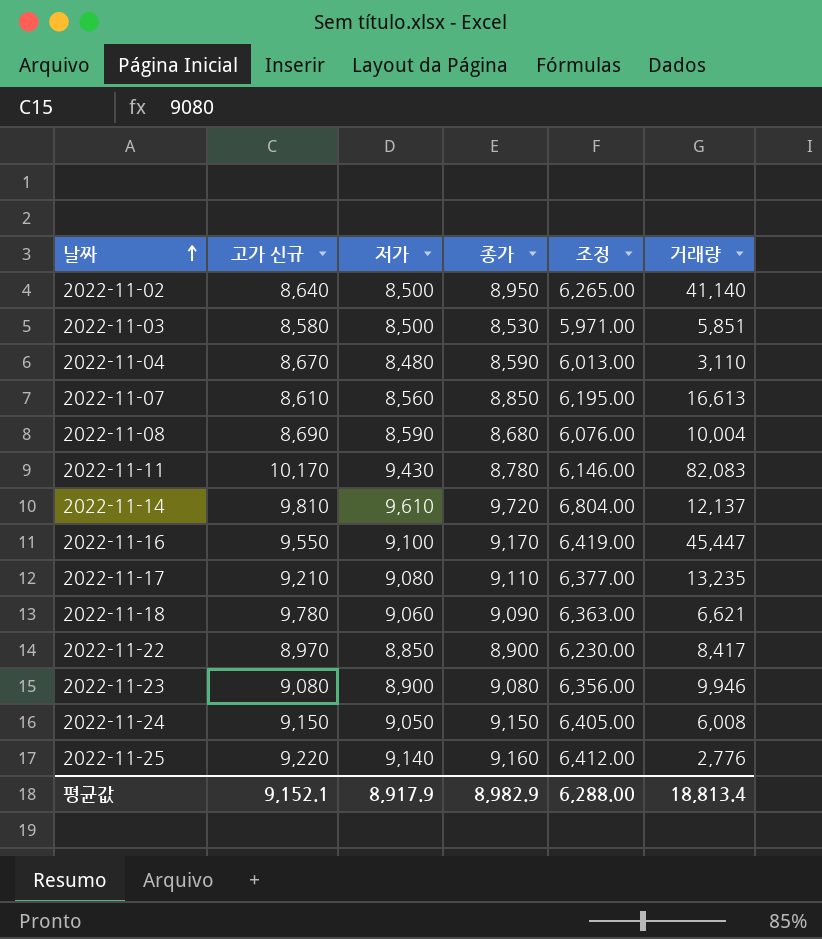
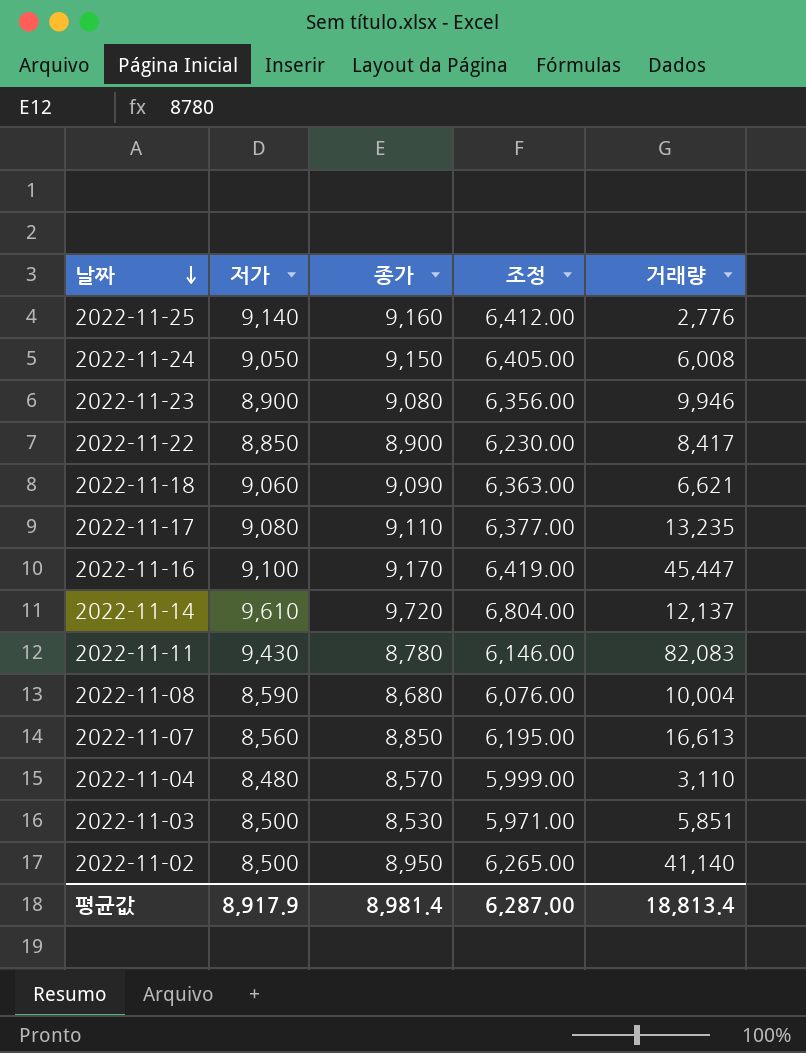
row order: 날짜 ascending -> 날짜 descending
column 고가 신규 | position: 2 -> none
2022-11-04 | 종가: 8,590 -> 8,570
2022-11-04 | 조정: 6,013.00 -> 5,999.00
평균값 | 종가: 8,982.9 -> 8,981.4
평균값 | 조정: 6,288.00 -> 6,287.00

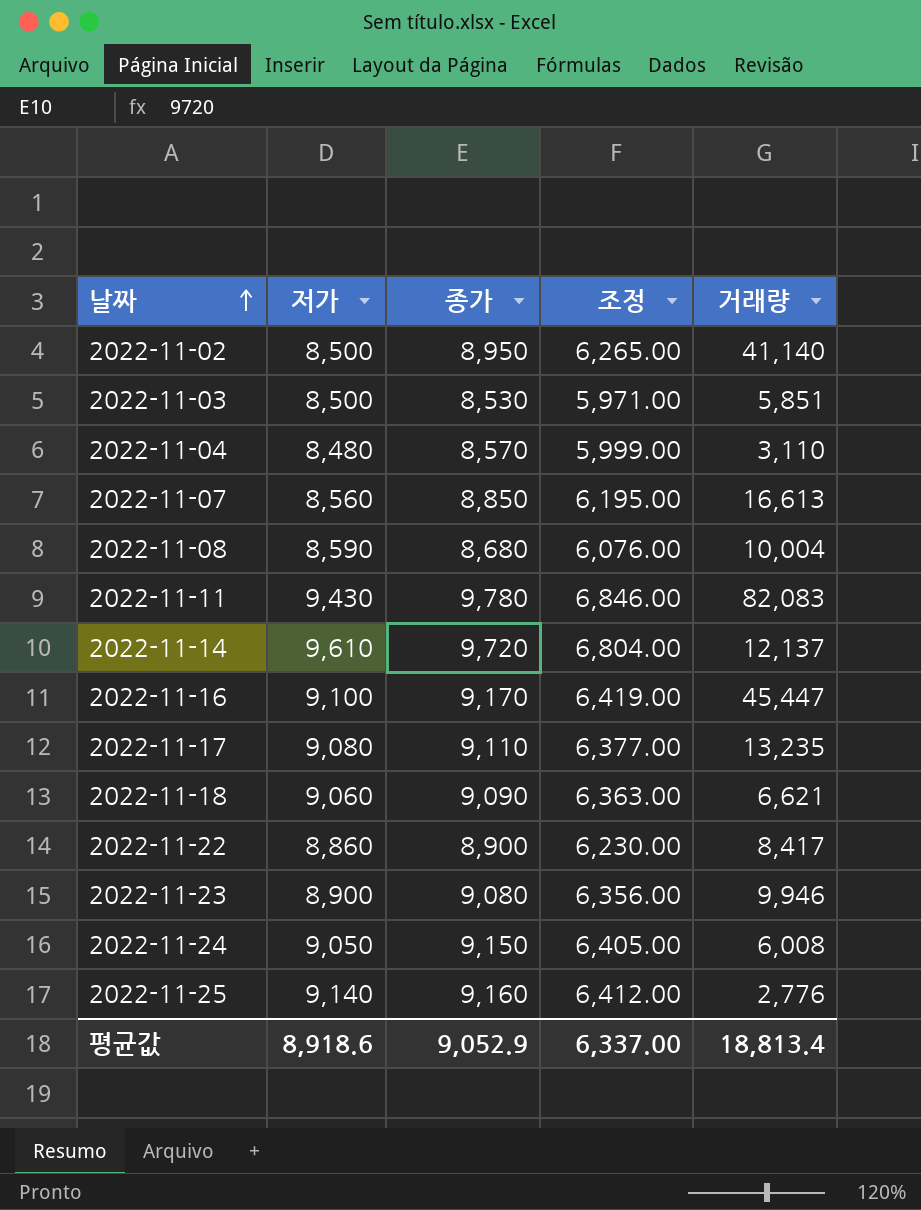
row order: 날짜 descending -> 날짜 ascending
2022-11-11 | 종가: 8,780 -> 9,780
2022-11-11 | 조정: 6,146.00 -> 6,846.00
2022-11-22 | 저가: 8,850 -> 8,860
평균값 | 저가: 8,917.9 -> 8,918.6
평균값 | 종가: 8,981.4 -> 9,052.9
평균값 | 조정: 6,287.00 -> 6,337.00

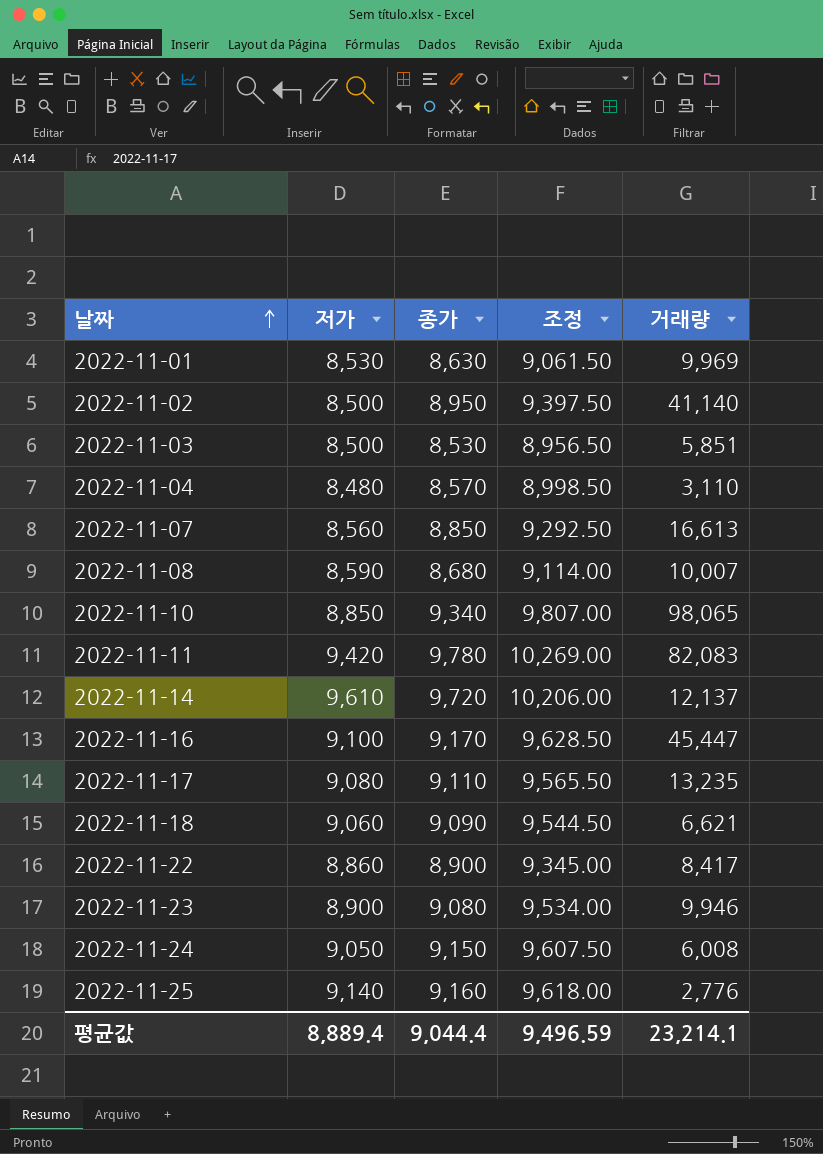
column 조정 | formula: [종가] * 0.7 -> [종가] * 1.05
row 2022-11-01: none -> 8,530 | 8,630 | 9,061.50 | 9,969
2022-11-08 | 거래량: 10,004 -> 10,007
row 2022-11-10: none -> 8,850 | 9,340 | 9,807.00 | 98,065
2022-11-11 | 저가: 9,430 -> 9,420
평균값 | 저가: 8,918.6 -> 8,889.4
평균값 | 종가: 9,052.9 -> 9,044.4
평균값 | 조정: 6,337.00 -> 9,496.59
평균값 | 거래량: 18,813.4 -> 23,214.1

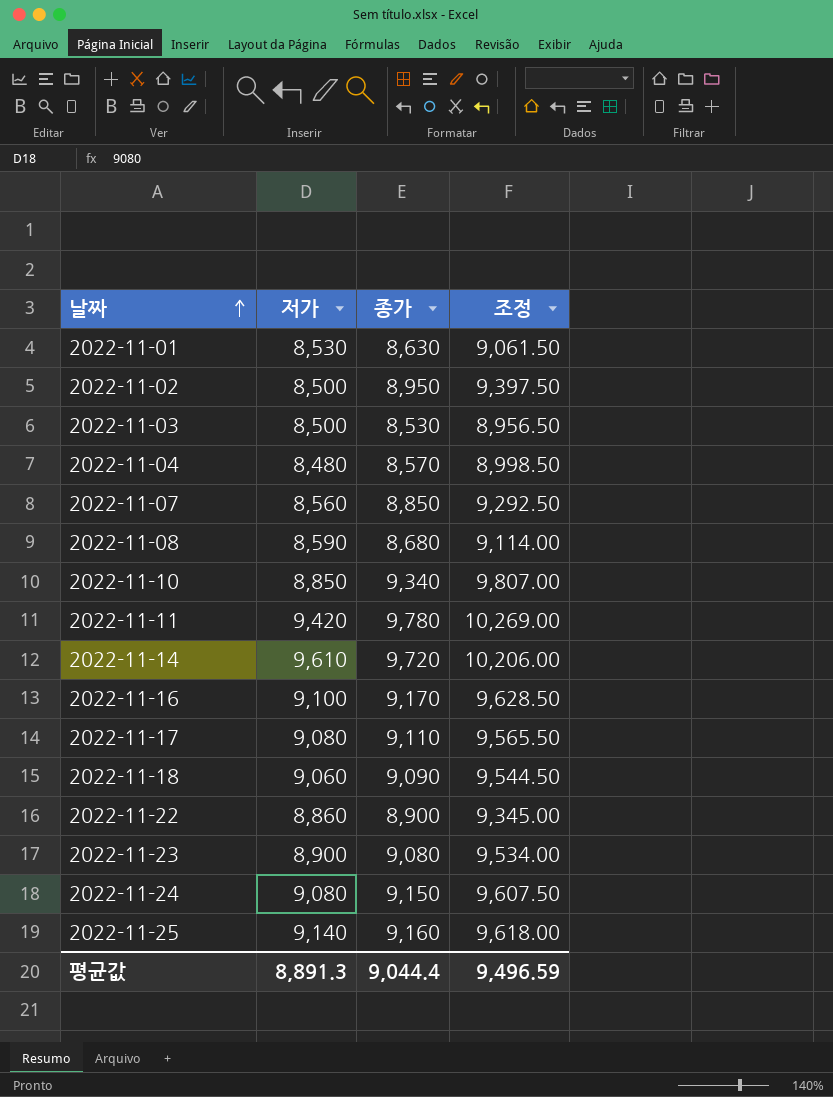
column 거래량 | position: 5 -> none
2022-11-24 | 저가: 9,050 -> 9,080
평균값 | 저가: 8,889.4 -> 8,891.3

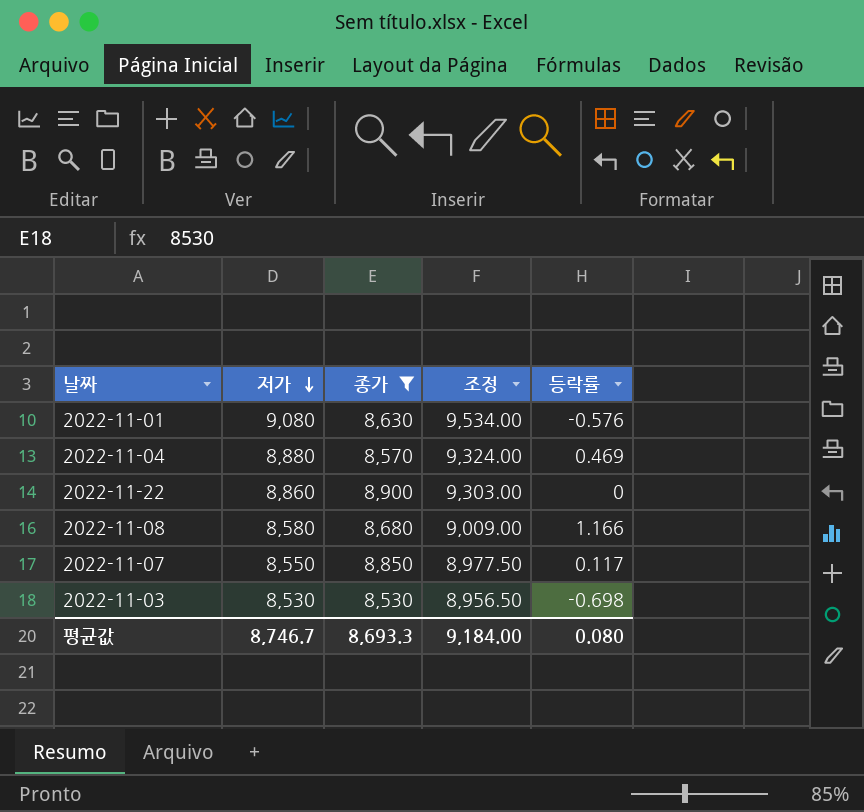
filter: none -> 종가 <= 8,900
row order: 날짜 ascending -> 저가 descending
column 조정 | formula: [종가] * 1.05 -> [저가] * 1.05
column 등락률 | position: none -> 5
2022-11-01 | 저가: 8,530 -> 9,080
2022-11-04 | 저가: 8,480 -> 8,880
2022-11-08 | 저가: 8,590 -> 8,580
2022-11-07 | 저가: 8,560 -> 8,550
2022-11-03 | 저가: 8,500 -> 8,530
평균값 | 저가: 8,891.3 -> 8,746.7
평균값 | 종가: 9,044.4 -> 8,693.3
평균값 | 조정: 9,496.59 -> 9,184.00

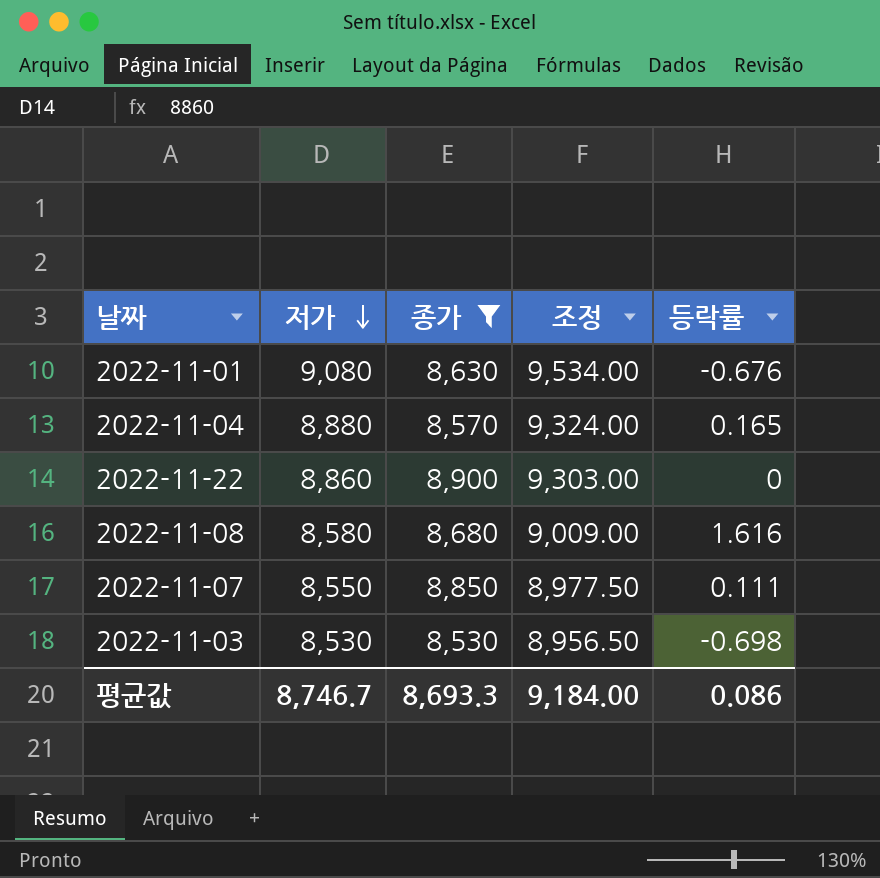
2022-11-01 | 등락률: -0.576 -> -0.676
2022-11-04 | 등락률: 0.469 -> 0.165
2022-11-08 | 등락률: 1.166 -> 1.616
2022-11-07 | 등락률: 0.117 -> 0.111
평균값 | 등락률: 0.080 -> 0.086

